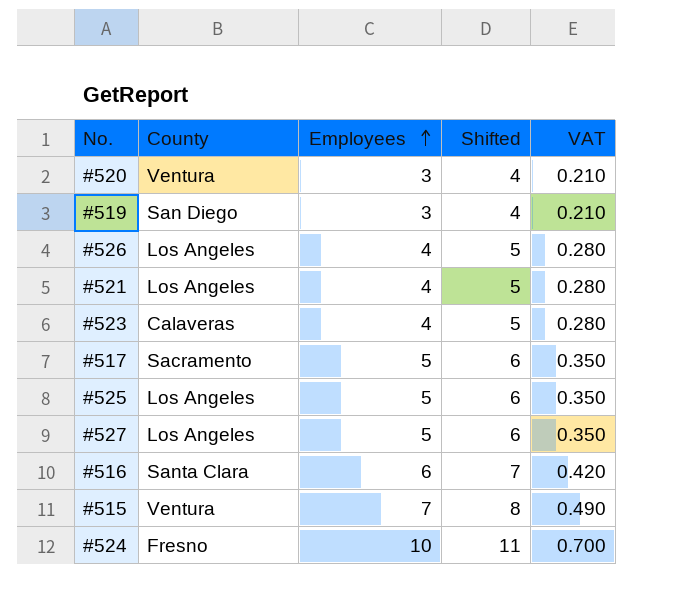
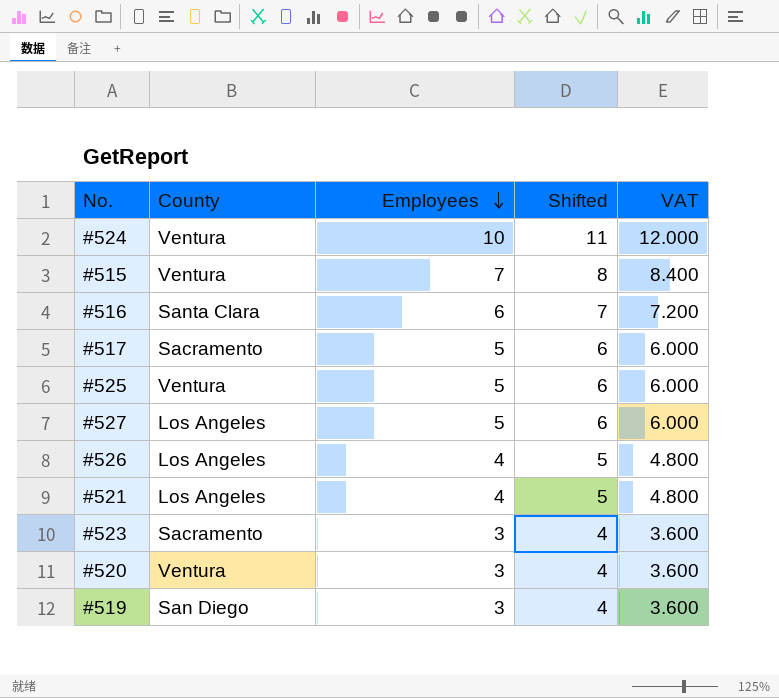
row order: Employees ascending -> Employees descending
column VAT | formula: [Employees] * 0.07 -> [Employees] * 1.2
#524 | County: Fresno -> Ventura
#525 | County: Los Angeles -> Ventura
#523 | County: Calaveras -> Sacramento
#523 | Employees: 4 -> 3
#523 | Shifted: 5 -> 4

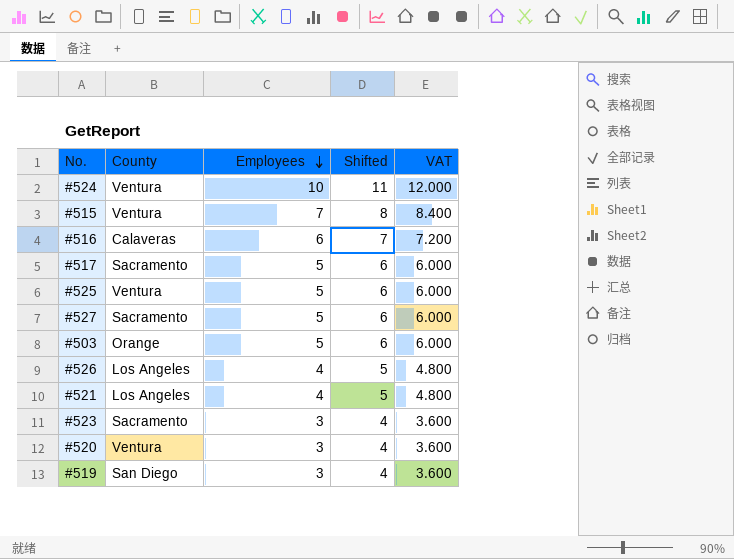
#516 | County: Santa Clara -> Calaveras
#527 | County: Los Angeles -> Sacramento
row #503: none -> Orange | 5 | 6 | 6.000

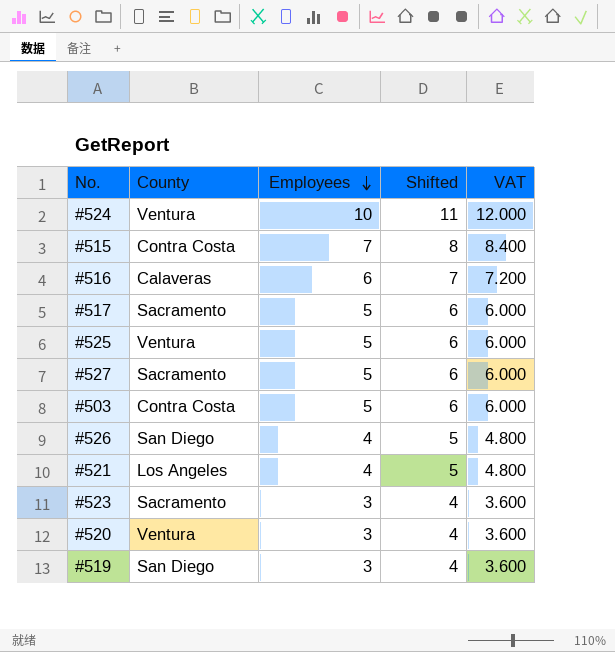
#515 | County: Ventura -> Contra Costa
#503 | County: Orange -> Contra Costa
#526 | County: Los Angeles -> San Diego

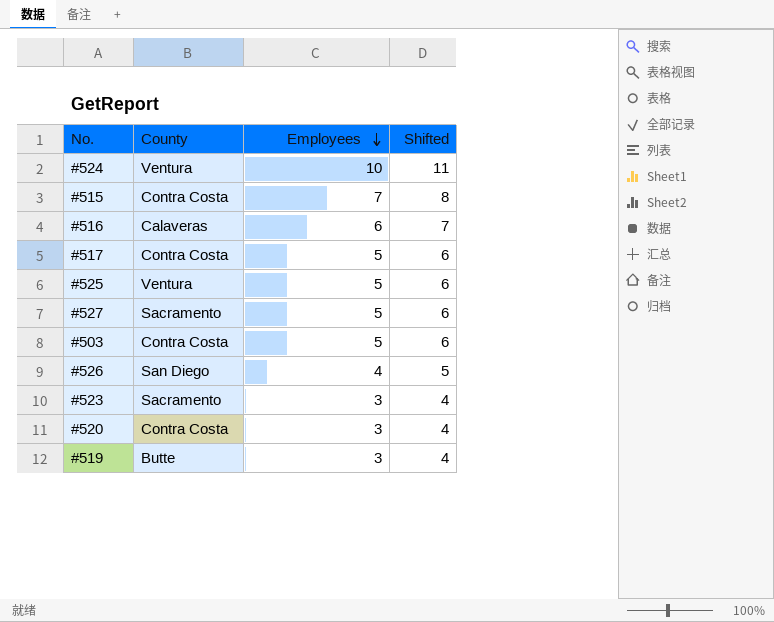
column VAT | formula: [Employees] * 1.2 -> none
row #521: Los Angeles | 4 | 5 | 4.800 -> none
#517 | County: Sacramento -> Contra Costa
#520 | County: Ventura -> Contra Costa
#519 | County: San Diego -> Butte

